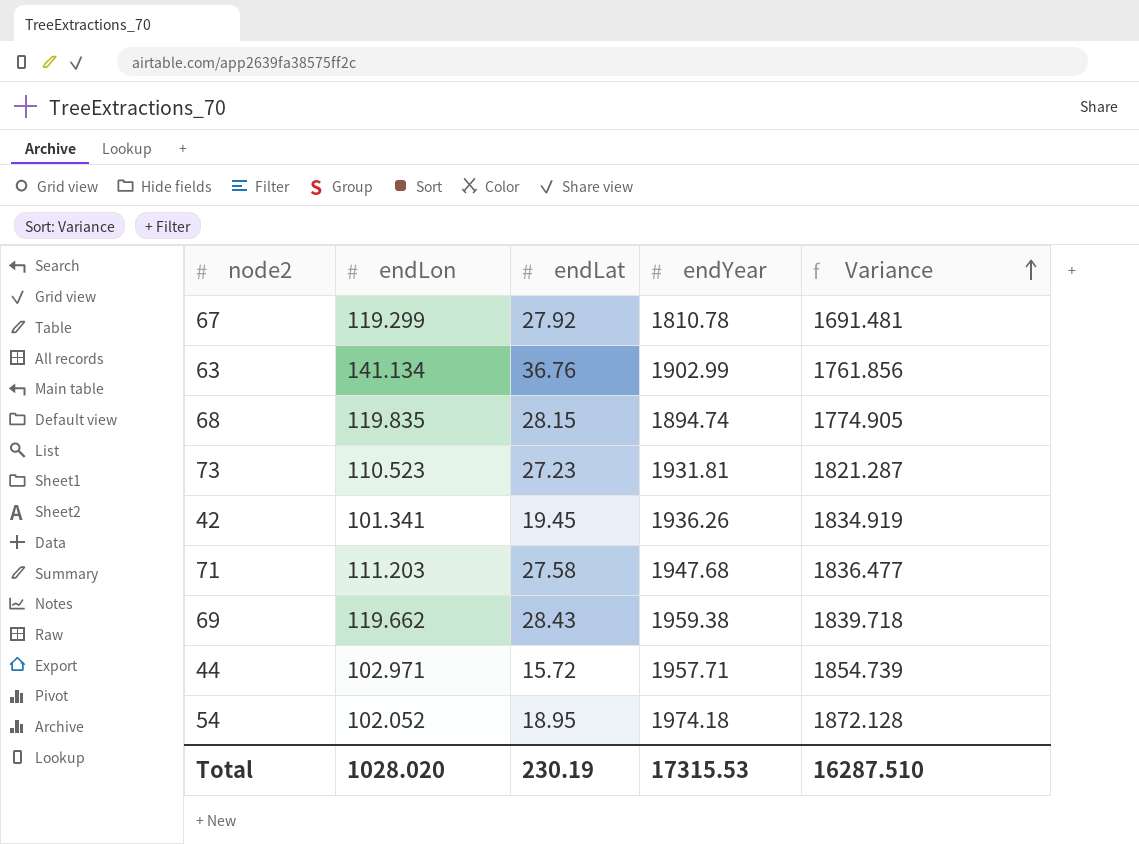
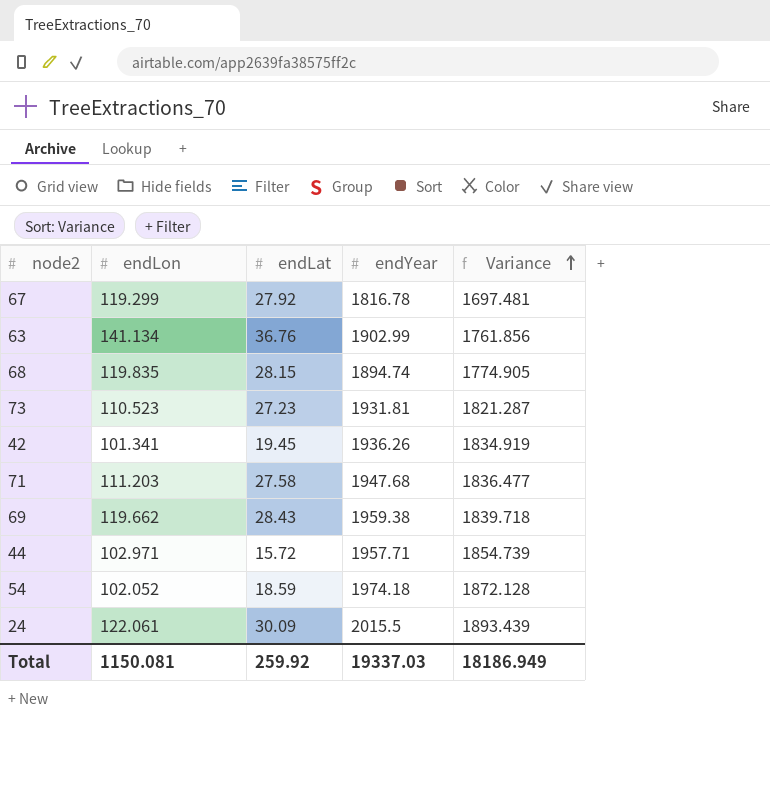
67 | endYear: 1810.78 -> 1816.78
67 | Variance: 1691.481 -> 1697.481
54 | endLat: 18.95 -> 18.59
row 24: none -> 122.061 | 30.09 | 2015.5 | 1893.439
Total | endLon: 1028.020 -> 1150.081
Total | endLat: 230.19 -> 259.92
Total | endYear: 17315.53 -> 19337.03
Total | Variance: 16287.510 -> 18186.949

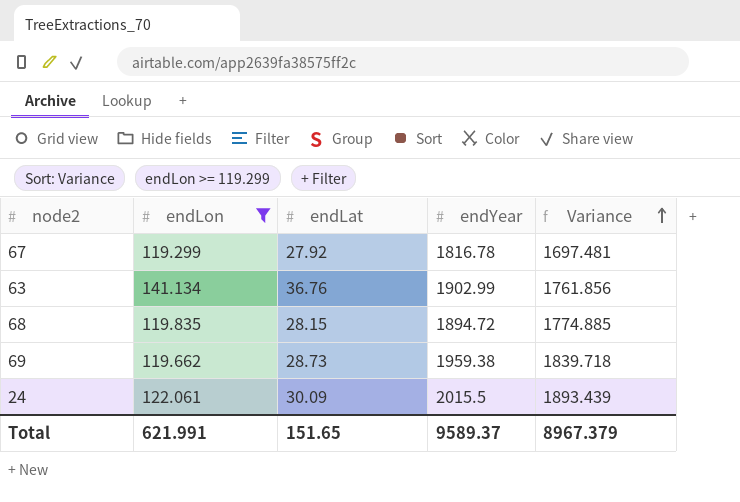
filter: none -> endLon >= 119.299
68 | endYear: 1894.74 -> 1894.72
68 | Variance: 1774.905 -> 1774.885
69 | endLat: 28.43 -> 28.73
Total | endLon: 1150.081 -> 621.991
Total | endLat: 259.92 -> 151.65
Total | endYear: 19337.03 -> 9589.37
Total | Variance: 18186.949 -> 8967.379

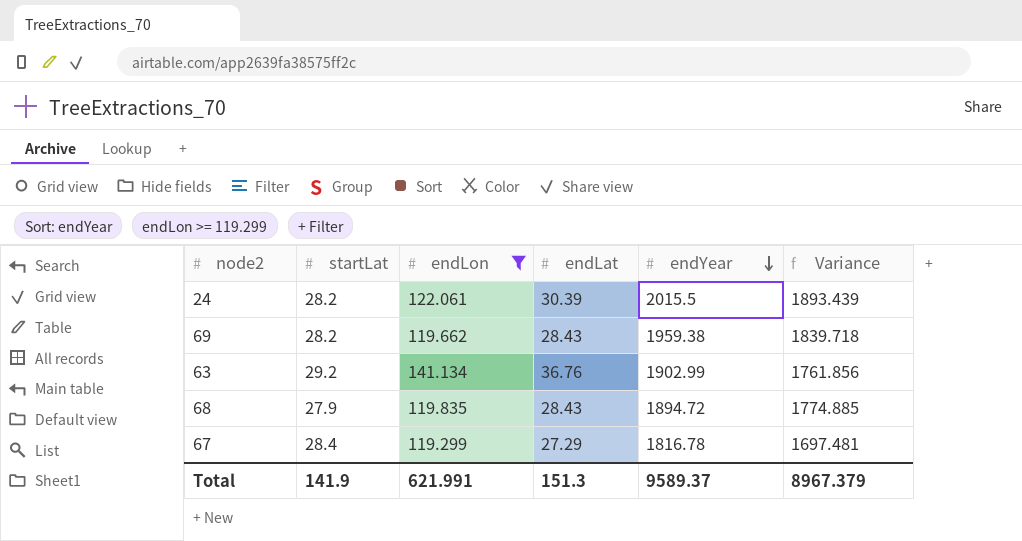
row order: Variance ascending -> endYear descending
column startLat | position: none -> 2
24 | endLat: 30.09 -> 30.39
69 | endLat: 28.73 -> 28.43
68 | endLat: 28.15 -> 28.43
67 | endLat: 27.92 -> 27.29
Total | endLat: 151.65 -> 151.3

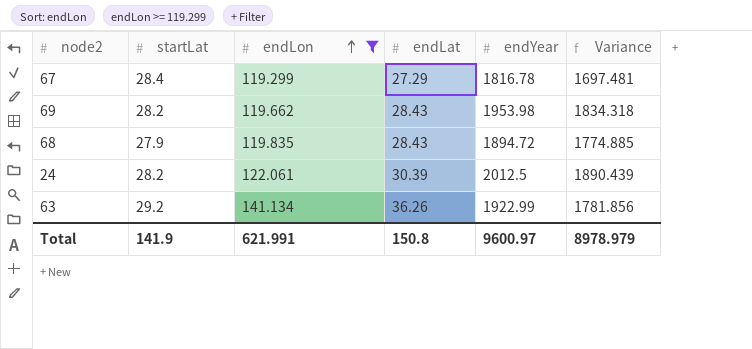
row order: endYear descending -> endLon ascending
69 | endYear: 1959.38 -> 1953.98
69 | Variance: 1839.718 -> 1834.318
24 | endYear: 2015.5 -> 2012.5
24 | Variance: 1893.439 -> 1890.439
63 | endLat: 36.76 -> 36.26
63 | endYear: 1902.99 -> 1922.99
63 | Variance: 1761.856 -> 1781.856
Total | endLat: 151.3 -> 150.8
Total | endYear: 9589.37 -> 9600.97
Total | Variance: 8967.379 -> 8978.979

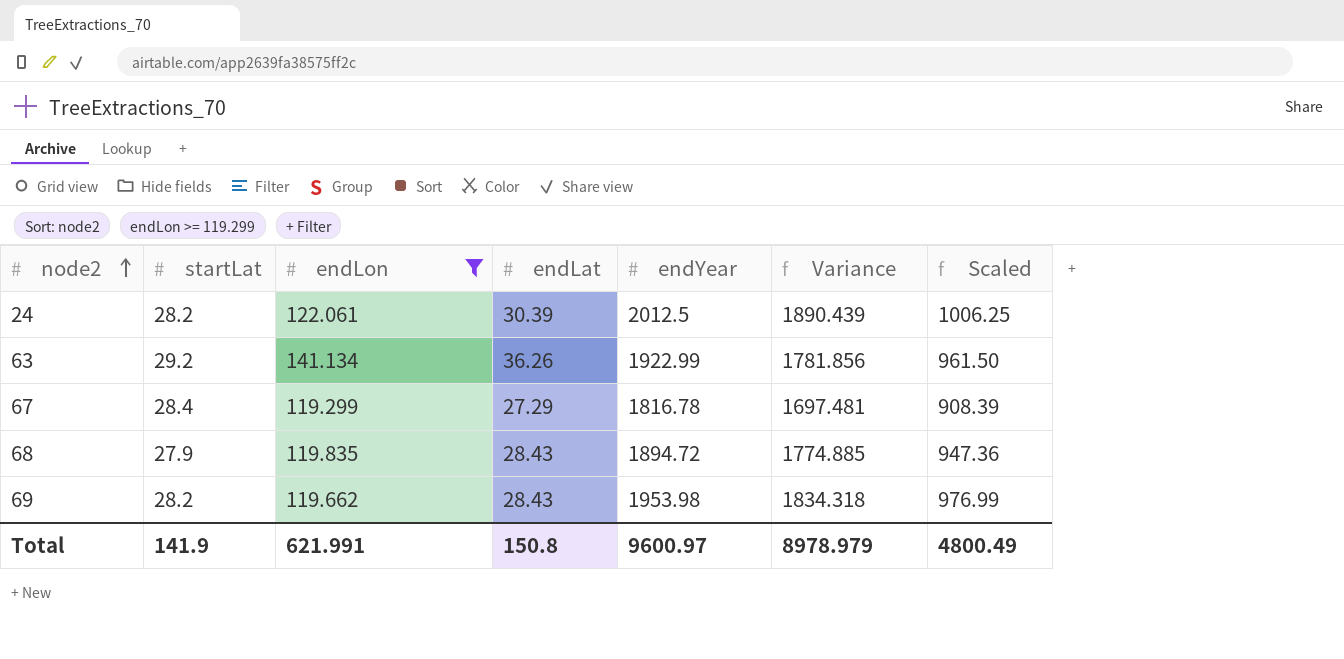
row order: endLon ascending -> node2 ascending
column Scaled | formula: none -> [endYear] * 0.5

